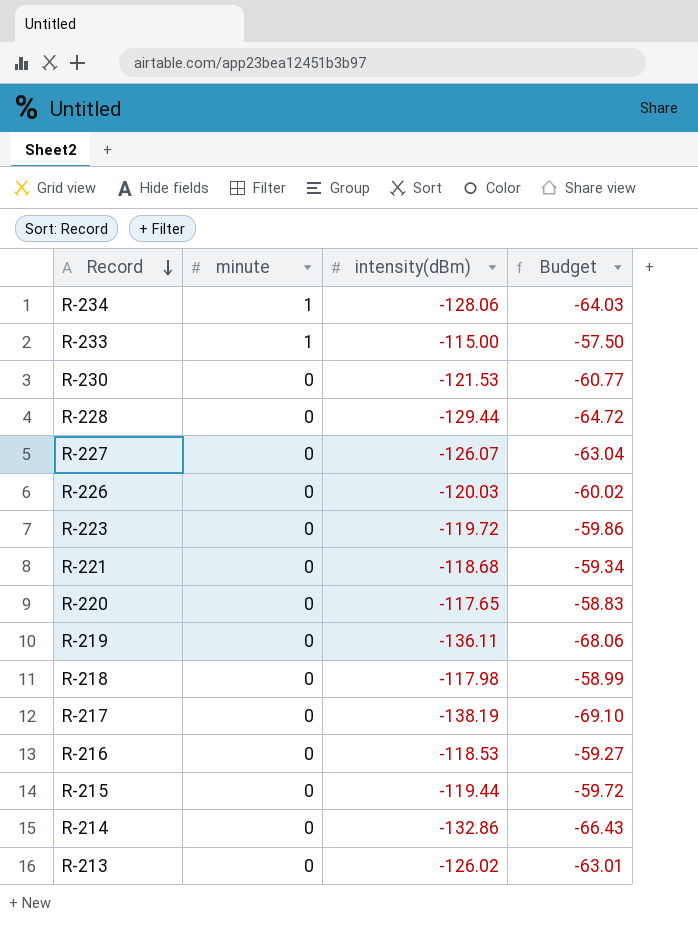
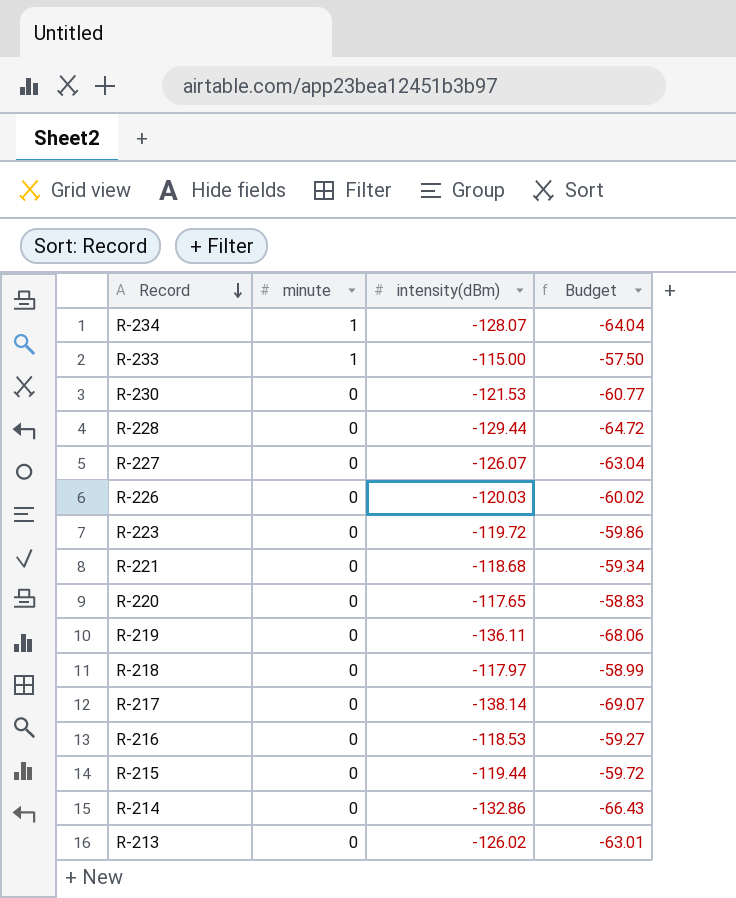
R-234 | intensity(dBm): -128.06 -> -128.07
R-234 | Budget: -64.03 -> -64.04
R-218 | intensity(dBm): -117.98 -> -117.97
R-217 | intensity(dBm): -138.19 -> -138.14
R-217 | Budget: -69.10 -> -69.07

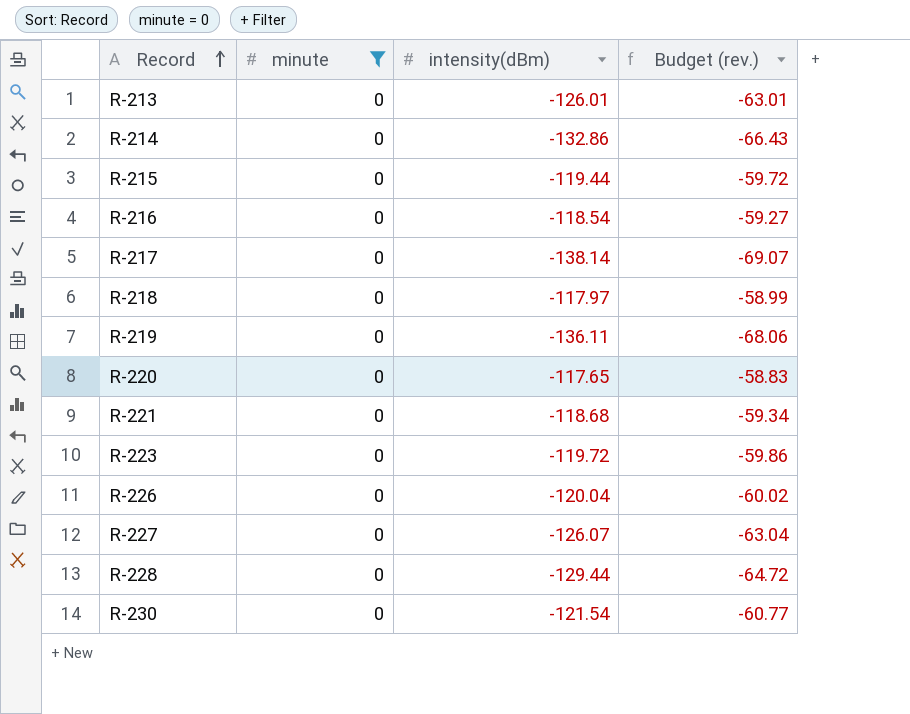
filter: none -> minute = 0
row order: Record descending -> Record ascending
column name: Budget -> Budget (rev.)
R-213 | intensity(dBm): -126.02 -> -126.01
R-216 | intensity(dBm): -118.53 -> -118.54
R-226 | intensity(dBm): -120.03 -> -120.04
R-230 | intensity(dBm): -121.53 -> -121.54

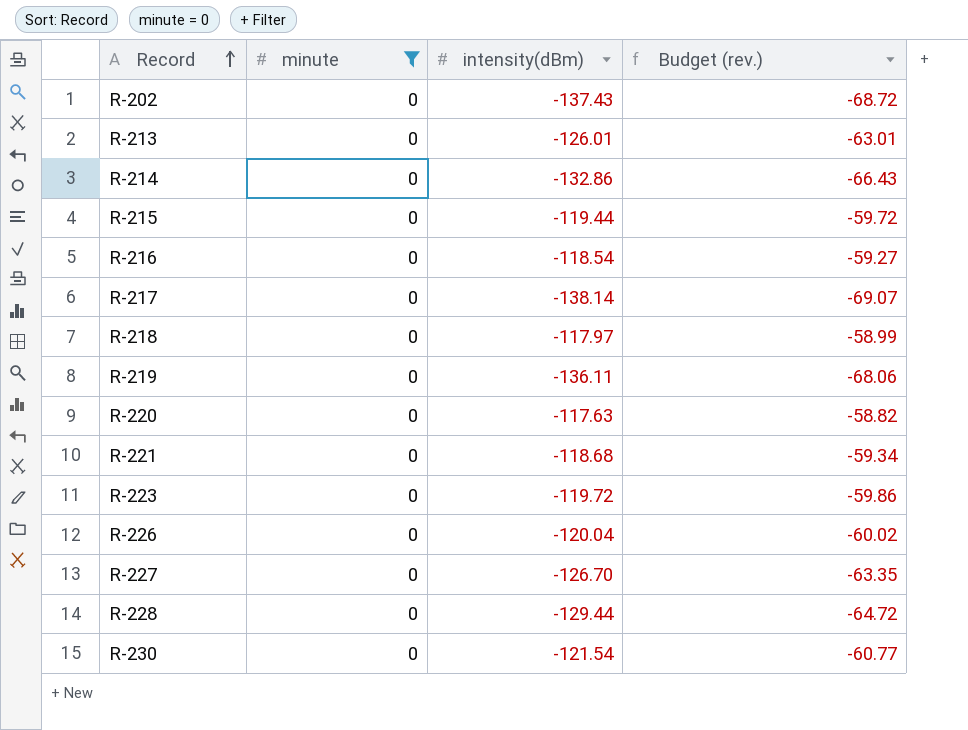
row R-202: none -> 0 | -137.43 | -68.72
R-220 | intensity(dBm): -117.65 -> -117.63
R-220 | Budget (rev.): -58.83 -> -58.82
R-227 | intensity(dBm): -126.07 -> -126.70
R-227 | Budget (rev.): -63.04 -> -63.35

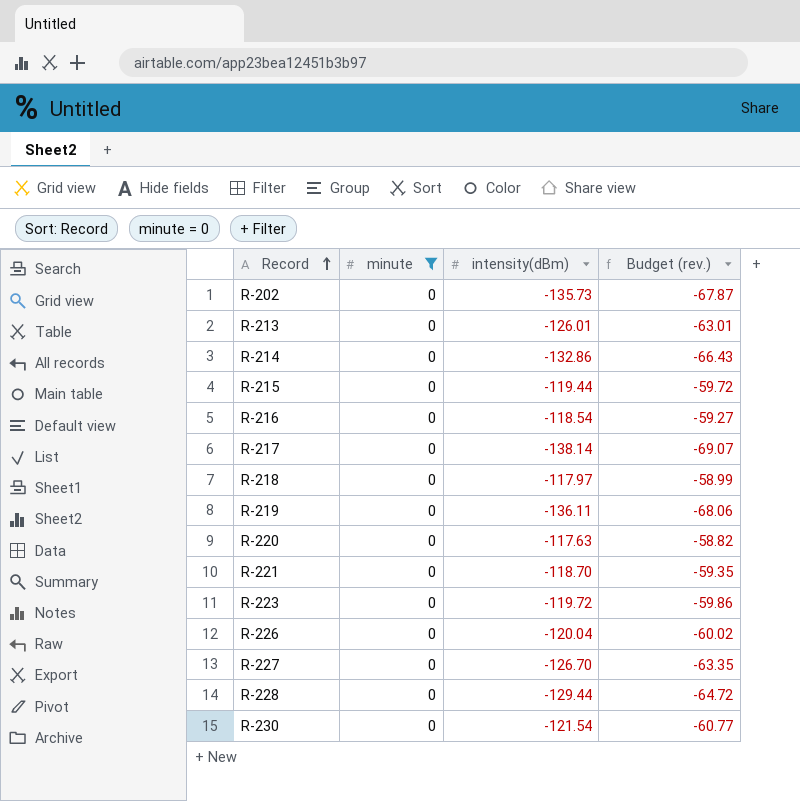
R-202 | intensity(dBm): -137.43 -> -135.73
R-202 | Budget (rev.): -68.72 -> -67.87
R-221 | intensity(dBm): -118.68 -> -118.70
R-221 | Budget (rev.): -59.34 -> -59.35

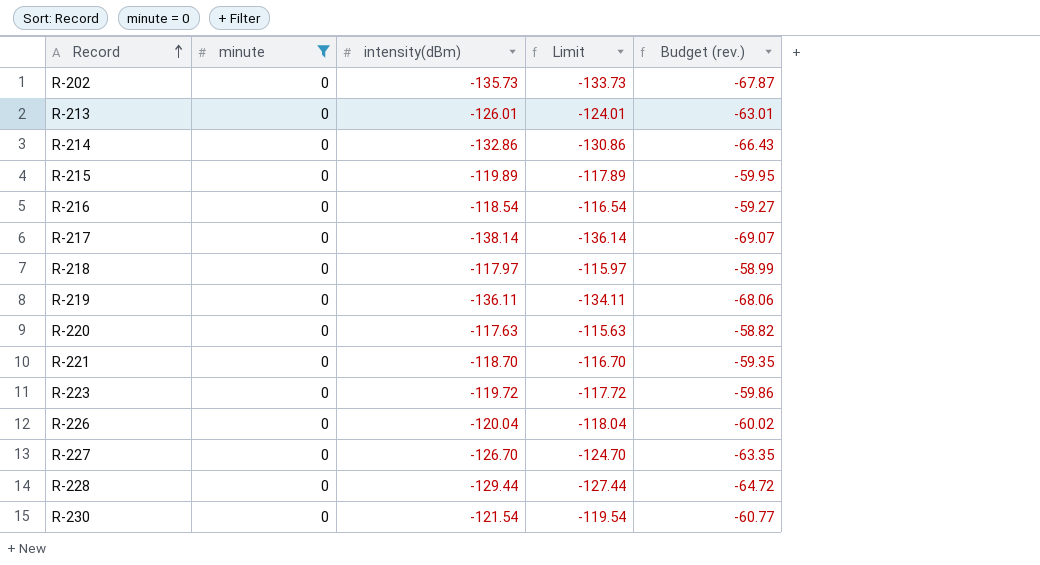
column Limit | formula: none -> [intensity(dBm)] + 2
R-215 | intensity(dBm): -119.44 -> -119.89
R-215 | Budget (rev.): -59.72 -> -59.95

